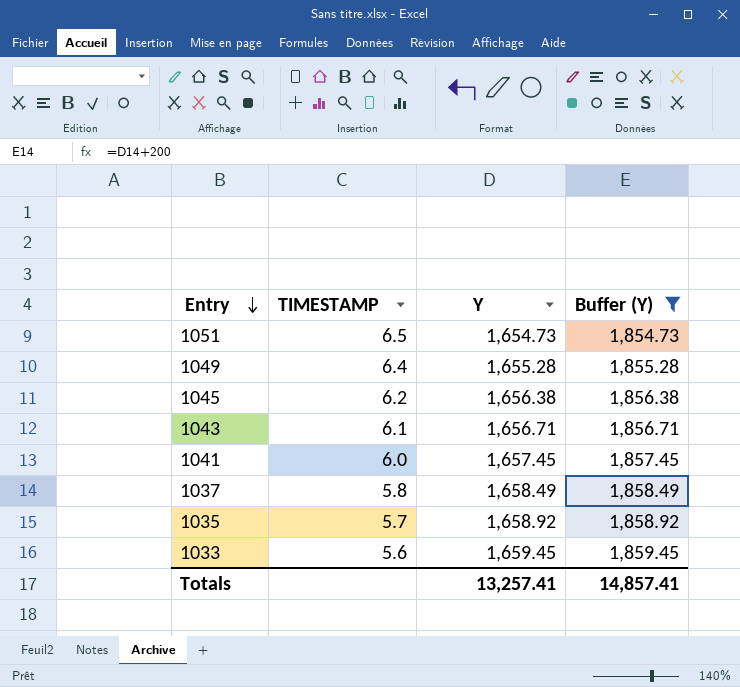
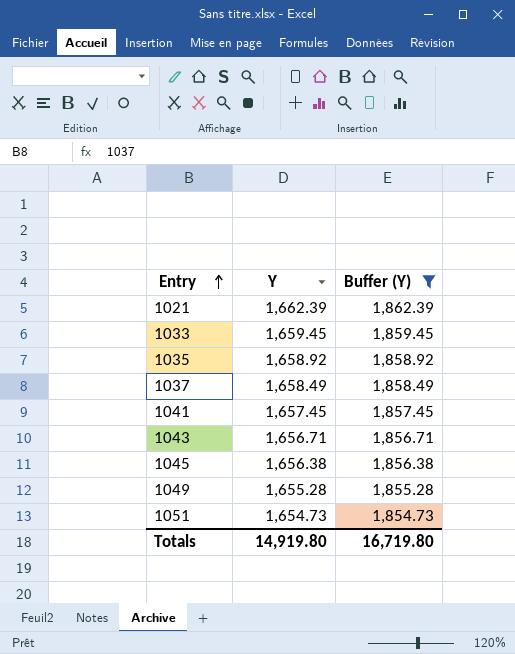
row order: Entry descending -> Entry ascending
column TIMESTAMP | position: 2 -> none
row 1021: none -> 1,662.39 | 1,862.39
Totals | Y: 13,257.41 -> 14,919.80
Totals | Buffer (Y): 14,857.41 -> 16,719.80

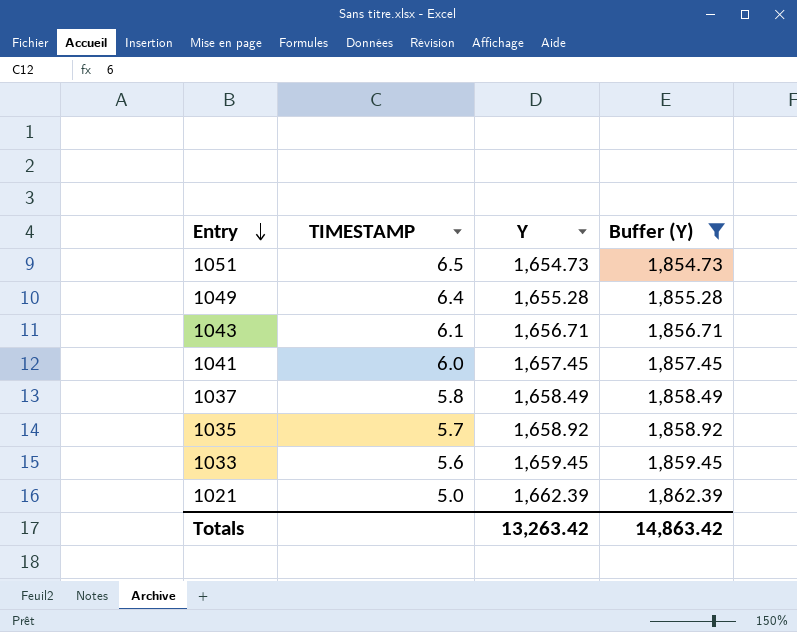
row order: Entry ascending -> Entry descending
column TIMESTAMP | position: none -> 2
row 1045: 1,656.38 | 1,856.38 -> none
Totals | Y: 14,919.80 -> 13,263.42
Totals | Buffer (Y): 16,719.80 -> 14,863.42

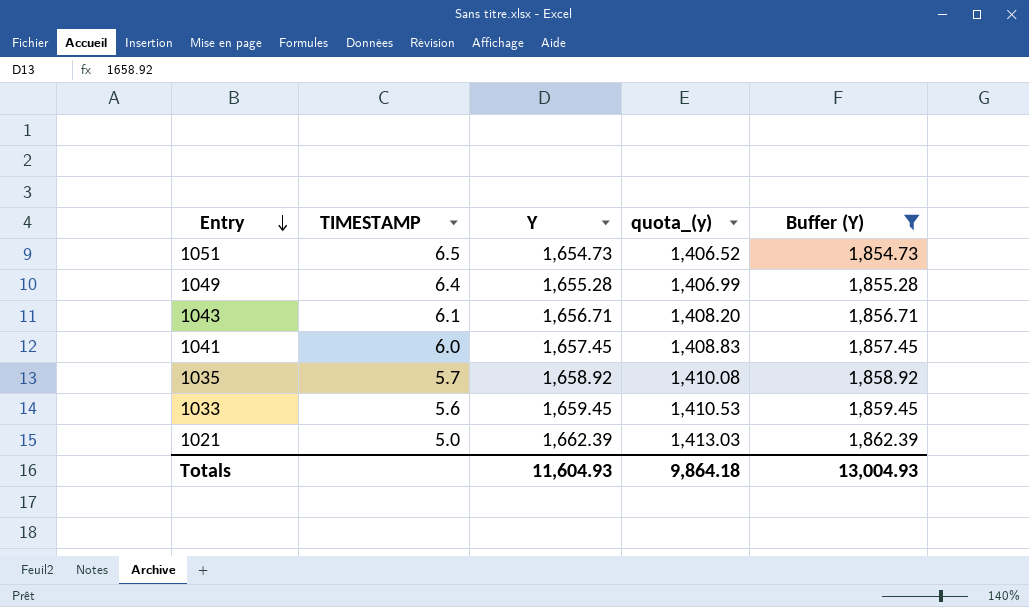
column quota_(y) | formula: none -> [Y] * 0.85
row 1037: 5.8 | 1,658.49 | 1,858.49 -> none
Totals | Y: 13,263.42 -> 11,604.93
Totals | Buffer (Y): 14,863.42 -> 13,004.93

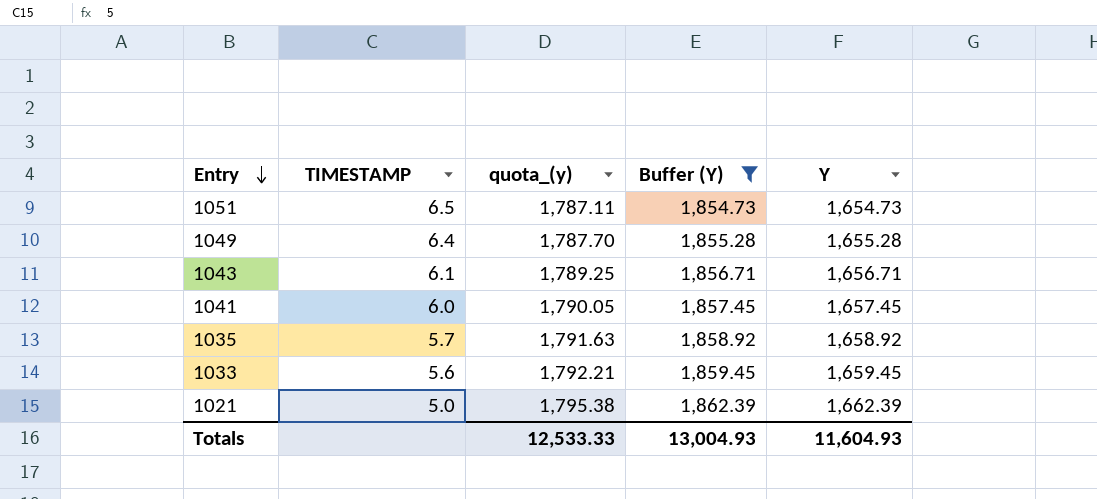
column quota_(y) | formula: [Y] * 0.85 -> [Y] * 1.08
column Y | position: 3 -> 5
Totals | quota_(y): 9,864.18 -> 12,533.33

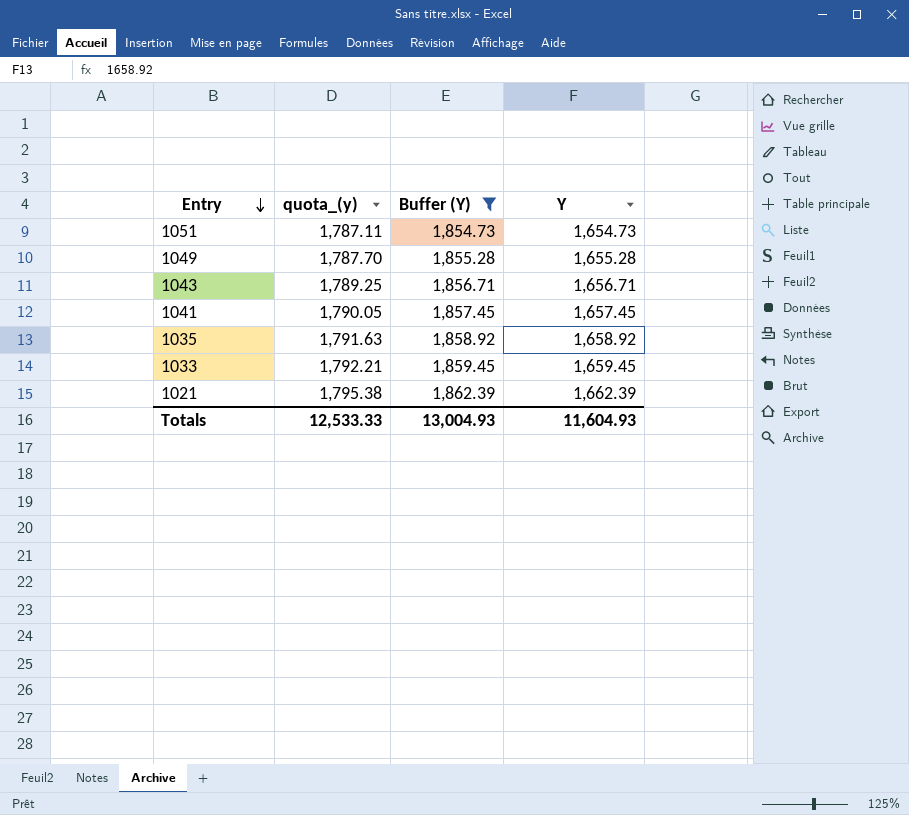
column TIMESTAMP | position: 2 -> none

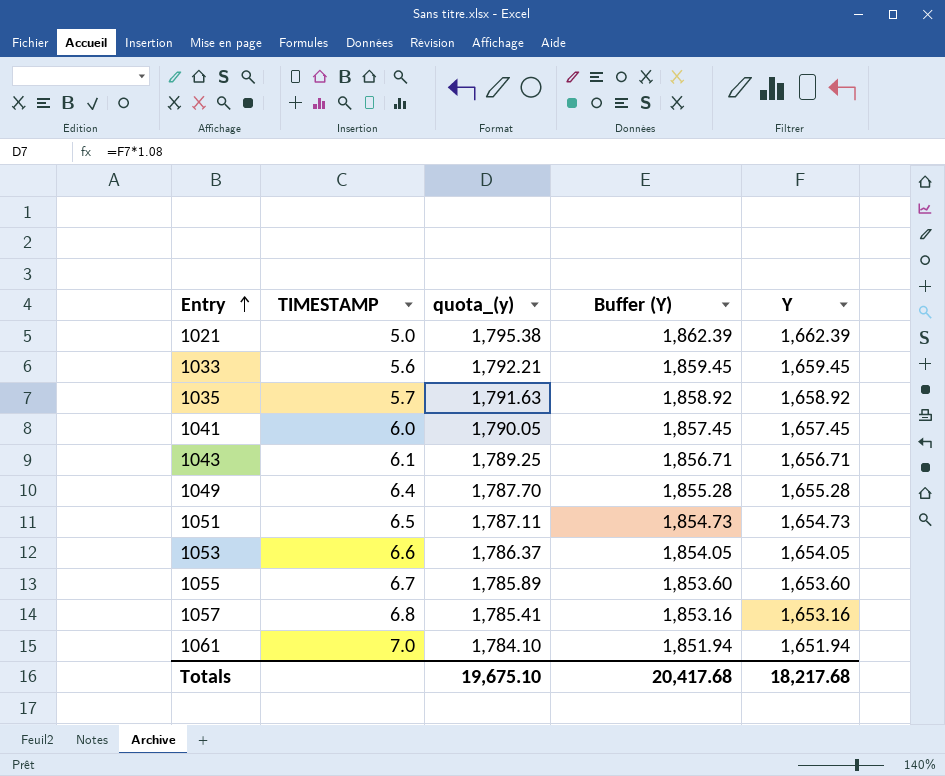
filter: Buffer (Y) >= 1,854.73 -> none
row order: Entry descending -> Entry ascending
column TIMESTAMP | position: none -> 2
Totals | quota_(y): 12,533.33 -> 19,675.10
Totals | Buffer (Y): 13,004.93 -> 20,417.68
Totals | Y: 11,604.93 -> 18,217.68

